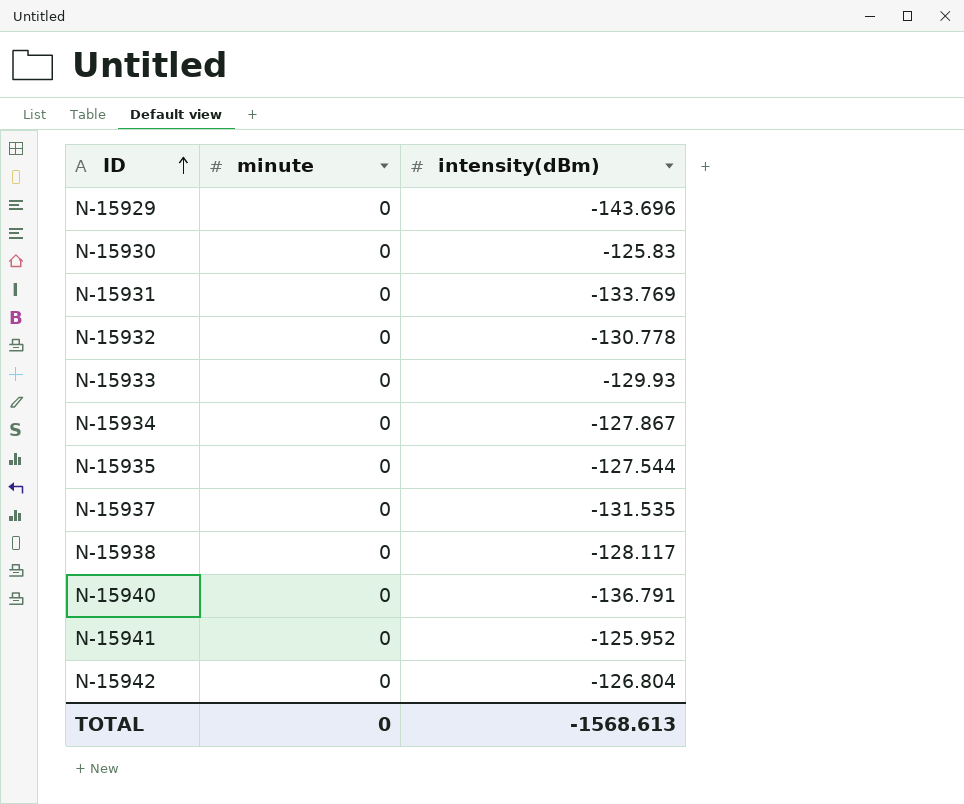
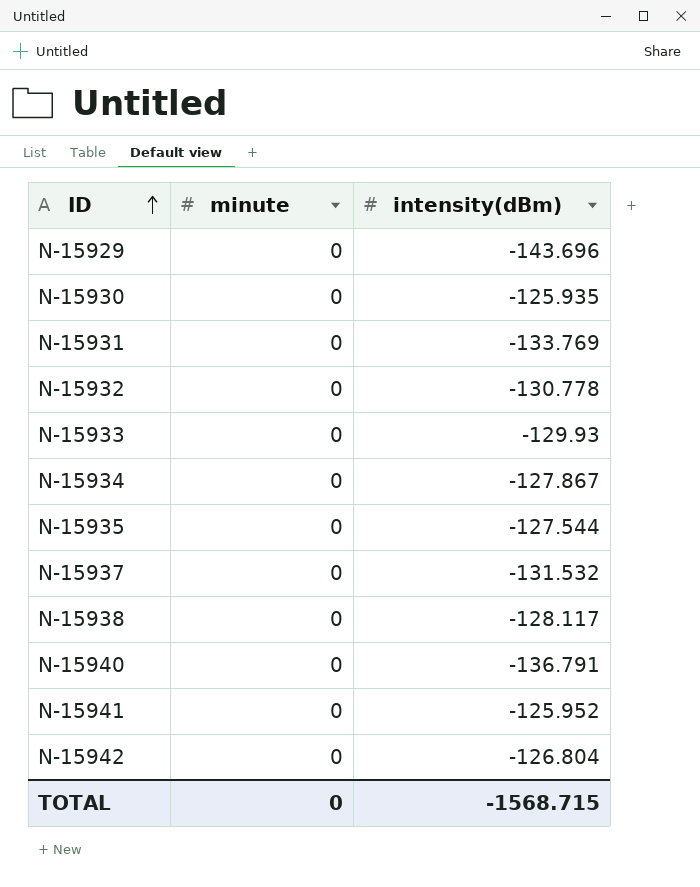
N-15930 | intensity(dBm): -125.83 -> -125.935
N-15937 | intensity(dBm): -131.535 -> -131.532
TOTAL | intensity(dBm): -1568.613 -> -1568.715

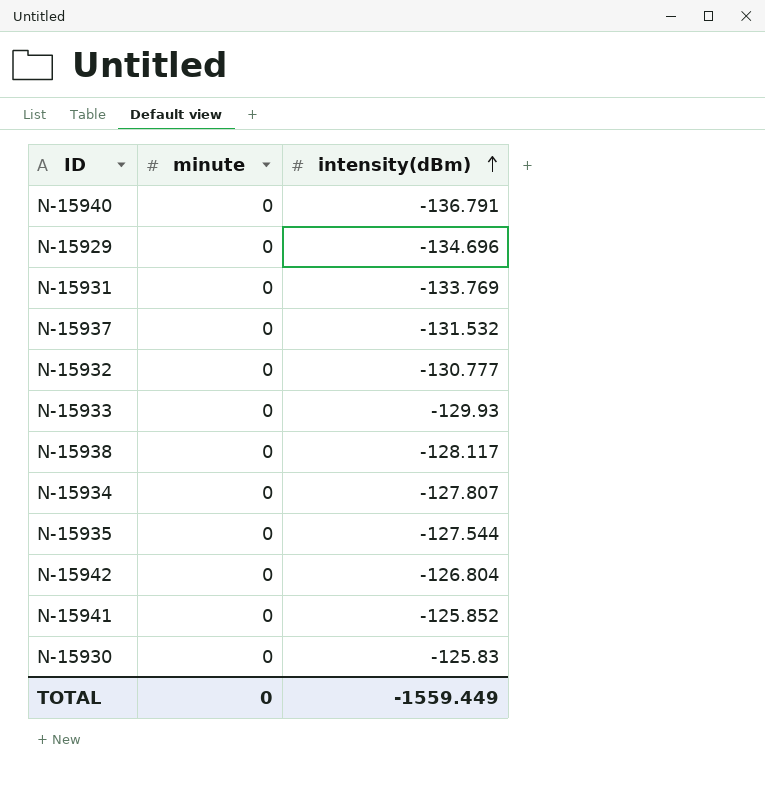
row order: ID ascending -> intensity(dBm) ascending
N-15929 | intensity(dBm): -143.696 -> -134.696
N-15932 | intensity(dBm): -130.778 -> -130.777
N-15934 | intensity(dBm): -127.867 -> -127.807
N-15941 | intensity(dBm): -125.952 -> -125.852
N-15930 | intensity(dBm): -125.935 -> -125.83
TOTAL | intensity(dBm): -1568.715 -> -1559.449

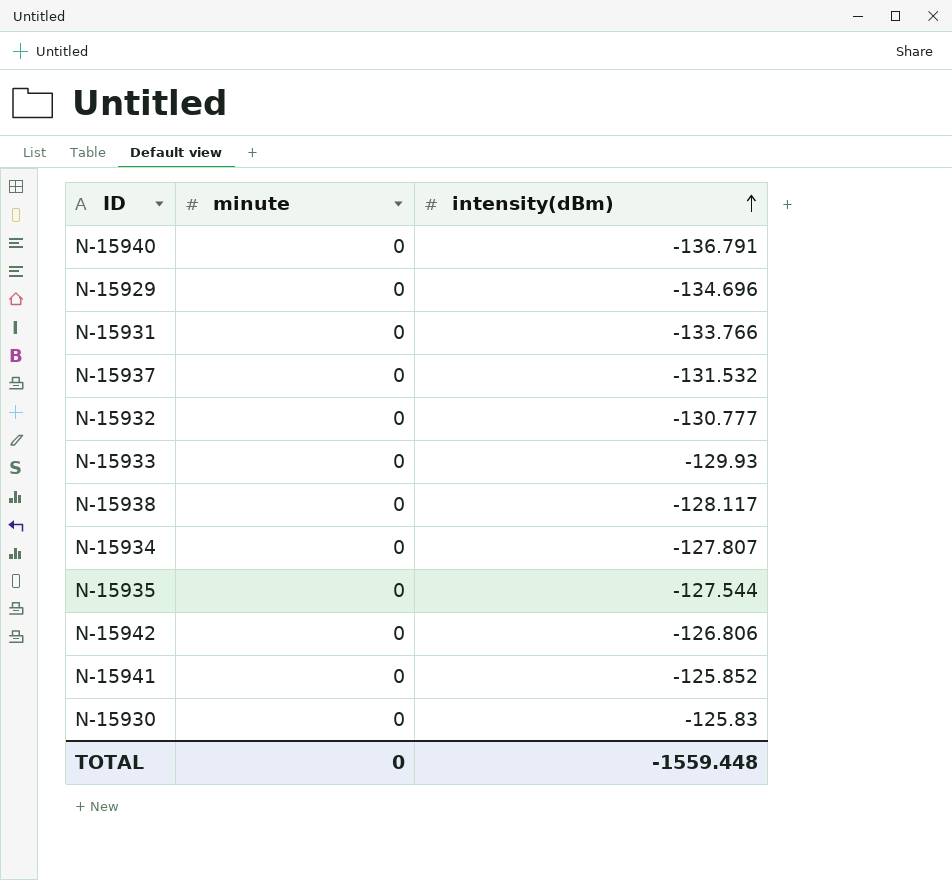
N-15931 | intensity(dBm): -133.769 -> -133.766
N-15942 | intensity(dBm): -126.804 -> -126.806
TOTAL | intensity(dBm): -1559.449 -> -1559.448

